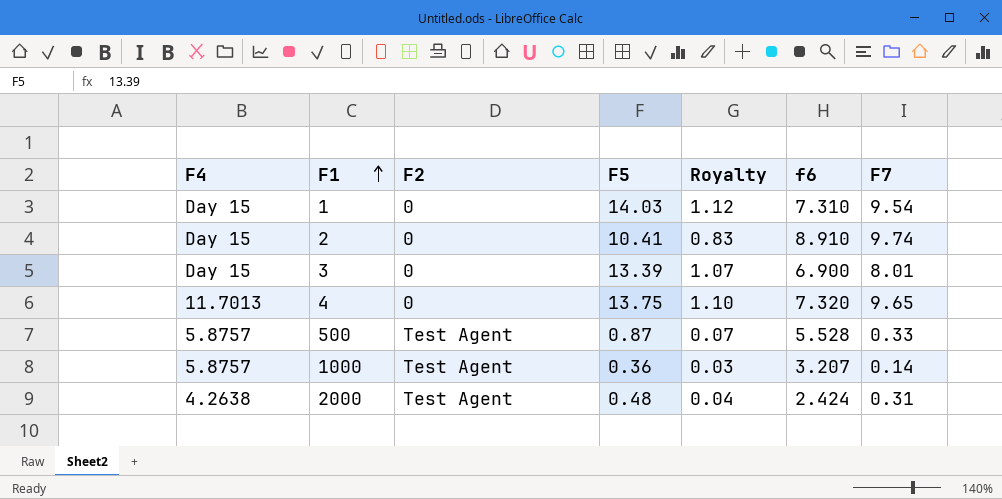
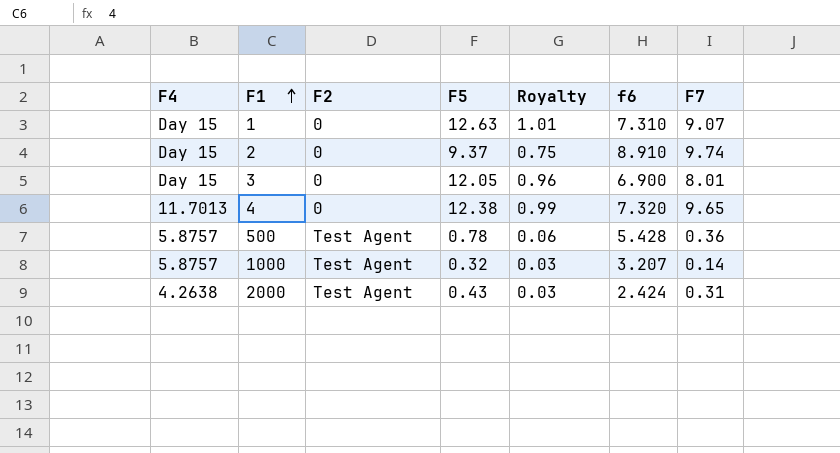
1 | F5: 14.03 -> 12.63
1 | Royalty: 1.12 -> 1.01
1 | F7: 9.54 -> 9.07
2 | F5: 10.41 -> 9.37
2 | Royalty: 0.83 -> 0.75
3 | F5: 13.39 -> 12.05
3 | Royalty: 1.07 -> 0.96
4 | F5: 13.75 -> 12.38
4 | Royalty: 1.10 -> 0.99
500 | F5: 0.87 -> 0.78
500 | Royalty: 0.07 -> 0.06
500 | f6: 5.528 -> 5.428
500 | F7: 0.33 -> 0.36
1000 | F5: 0.36 -> 0.32
2000 | F5: 0.48 -> 0.43
2000 | Royalty: 0.04 -> 0.03

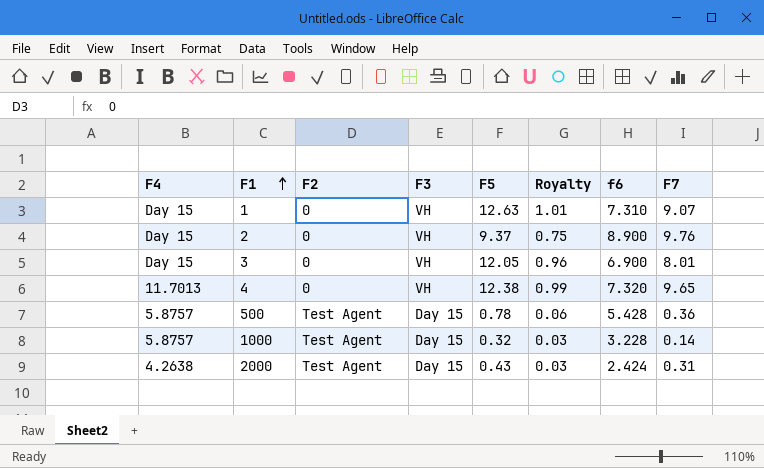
column F3 | position: none -> 4
2 | f6: 8.910 -> 8.900
2 | F7: 9.74 -> 9.76
1000 | f6: 3.207 -> 3.228

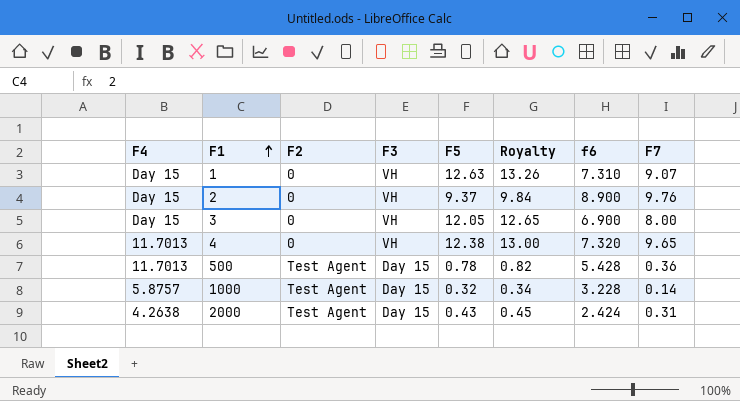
column Royalty | formula: [F5] * 0.08 -> [F5] * 1.05
3 | F7: 8.01 -> 8.00
500 | F4: 5.8757 -> 11.7013

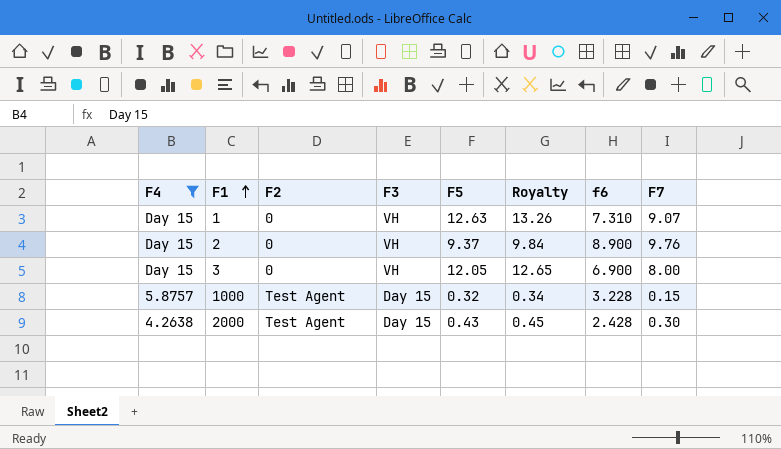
filter: none -> F4 != 11.7013
1000 | F7: 0.14 -> 0.15
2000 | f6: 2.424 -> 2.428
2000 | F7: 0.31 -> 0.30

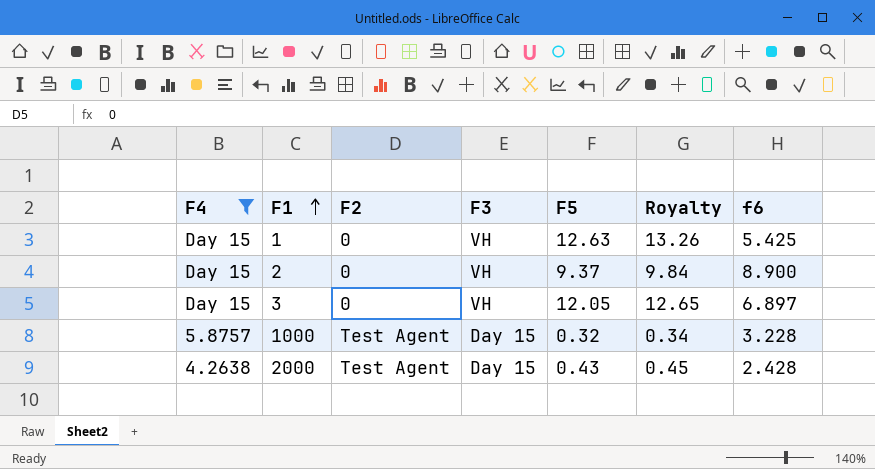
column F7 | position: 8 -> none
1 | f6: 7.310 -> 5.425
3 | f6: 6.900 -> 6.897

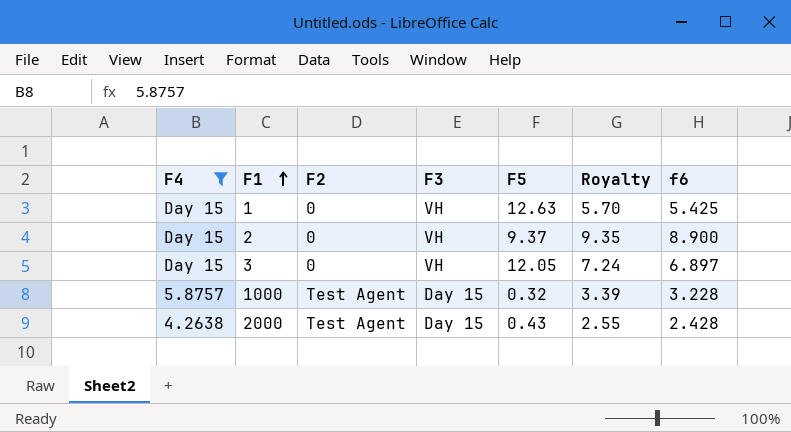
column Royalty | formula: [F5] * 1.05 -> [f6] * 1.05

